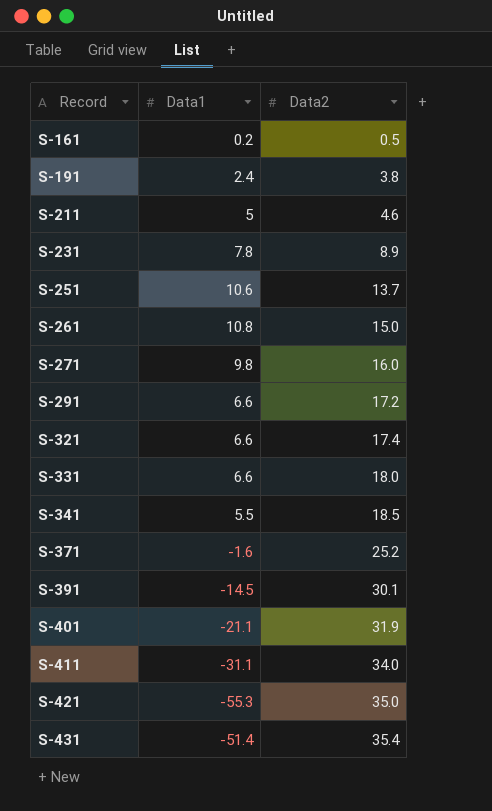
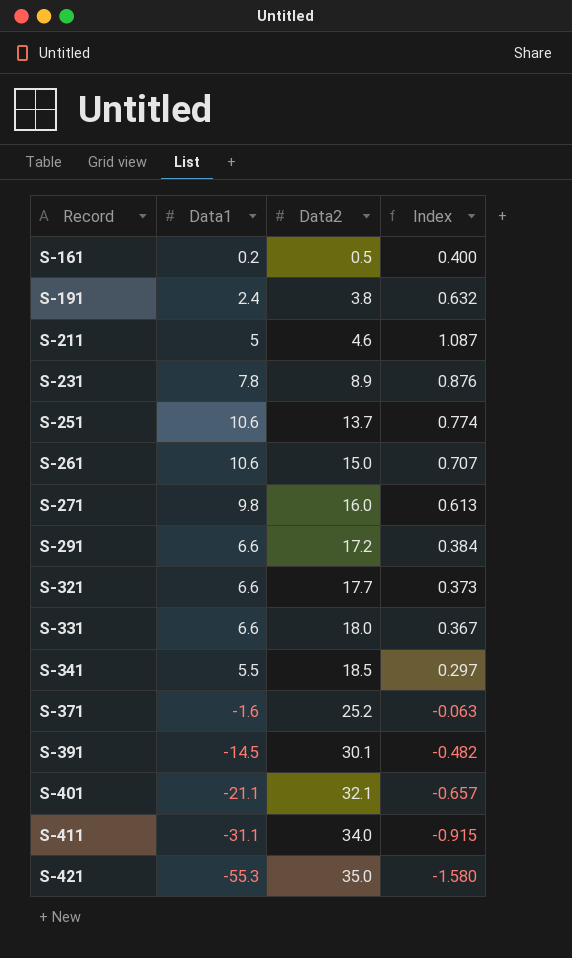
column Index | formula: none -> [Data1] / [Data2]
row S-431: -51.4 | 35.4 -> none
S-261 | Data1: 10.8 -> 10.6
S-321 | Data2: 17.4 -> 17.7
S-401 | Data2: 31.9 -> 32.1

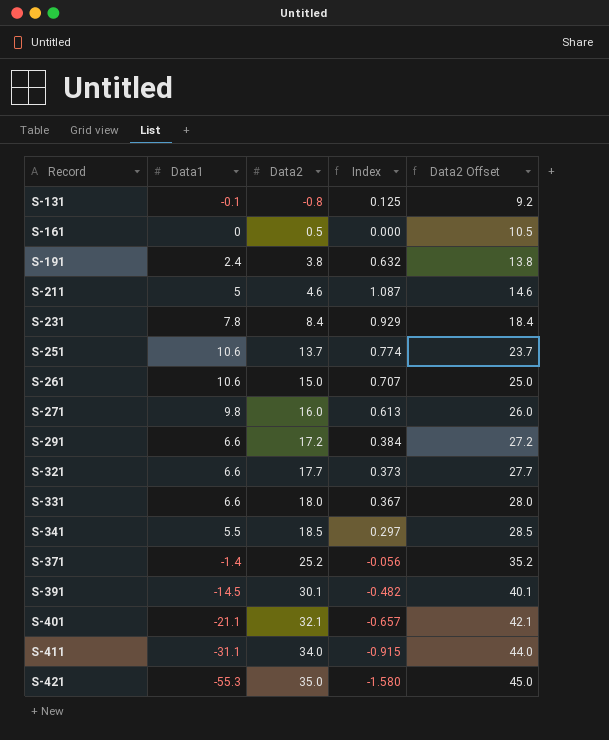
column Data2 Offset | formula: none -> [Data2] + 10
row S-131: none -> -0.1 | -0.8 | 0.125 | 9.2
S-161 | Data1: 0.2 -> 0
S-161 | Index: 0.400 -> 0.000
S-231 | Data2: 8.9 -> 8.4
S-231 | Index: 0.876 -> 0.929
S-371 | Data1: -1.6 -> -1.4
S-371 | Index: -0.063 -> -0.056

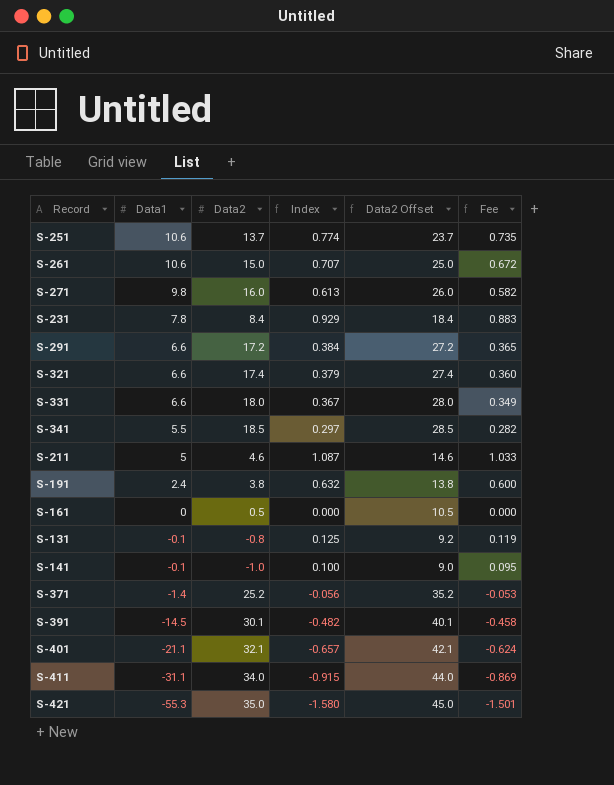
row order: Record ascending -> Data1 descending
column Fee | formula: none -> [Index] * 0.95
S-321 | Data2: 17.7 -> 17.4
S-321 | Index: 0.373 -> 0.379
S-321 | Data2 Offset: 27.7 -> 27.4
row S-141: none -> -0.1 | -1.0 | 0.100 | 9.0 | 0.095

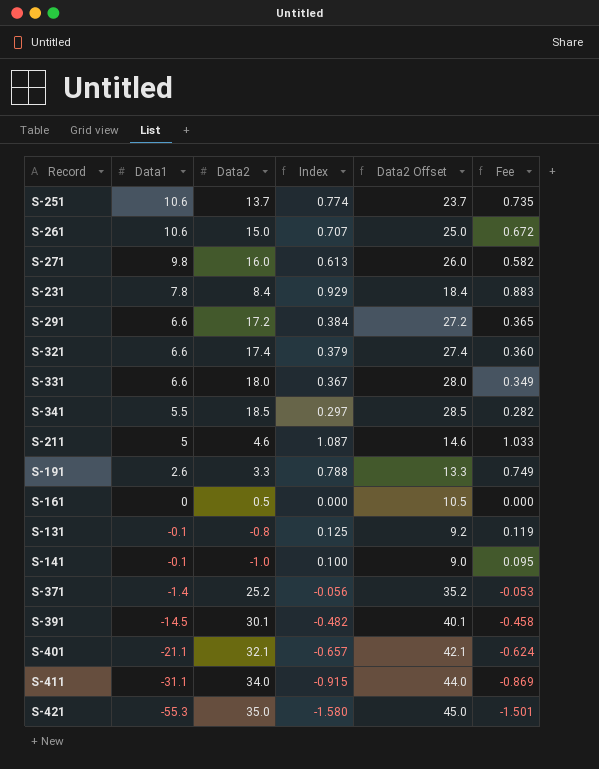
S-191 | Data1: 2.4 -> 2.6
S-191 | Data2: 3.8 -> 3.3
S-191 | Index: 0.632 -> 0.788
S-191 | Data2 Offset: 13.8 -> 13.3
S-191 | Fee: 0.600 -> 0.749

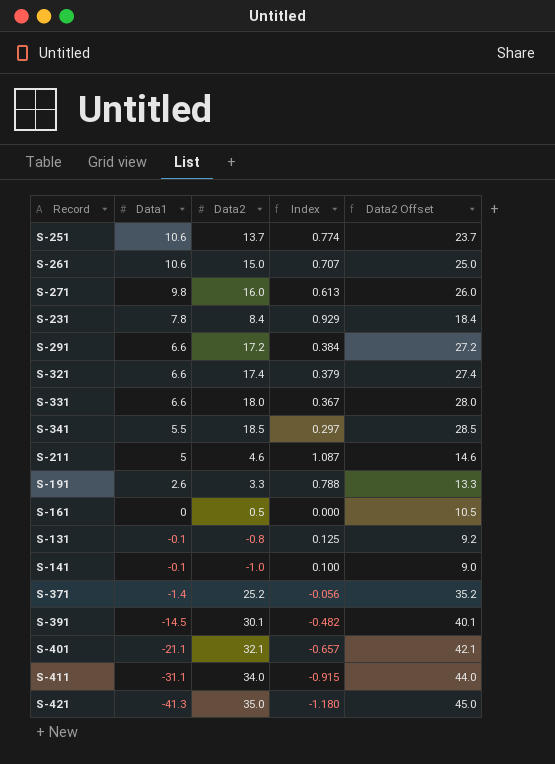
column Fee | formula: [Index] * 0.95 -> none
S-421 | Data1: -55.3 -> -41.3
S-421 | Index: -1.580 -> -1.180

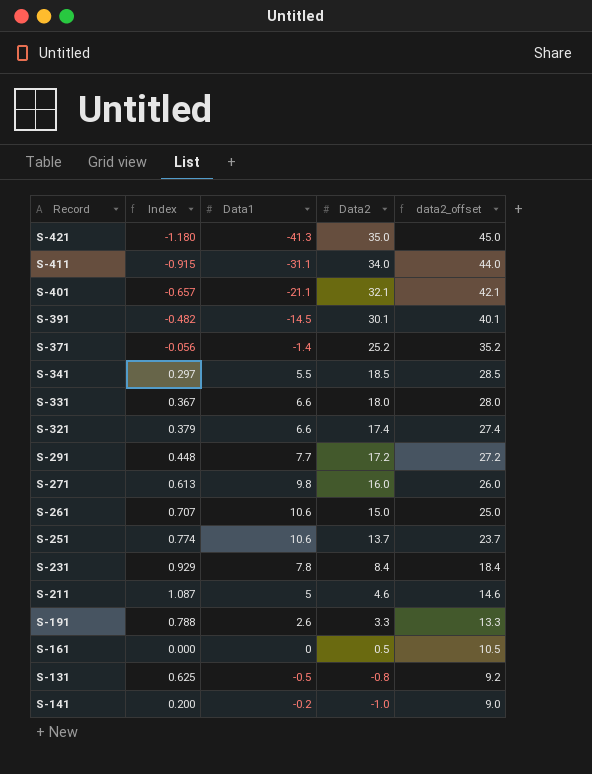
row order: Data1 descending -> Data2 descending
column Index | position: 4 -> 2
column name: Data2 Offset -> data2_offset
S-291 | Index: 0.384 -> 0.448
S-291 | Data1: 6.6 -> 7.7
S-131 | Index: 0.125 -> 0.625
S-131 | Data1: -0.1 -> -0.5
S-141 | Index: 0.100 -> 0.200
S-141 | Data1: -0.1 -> -0.2

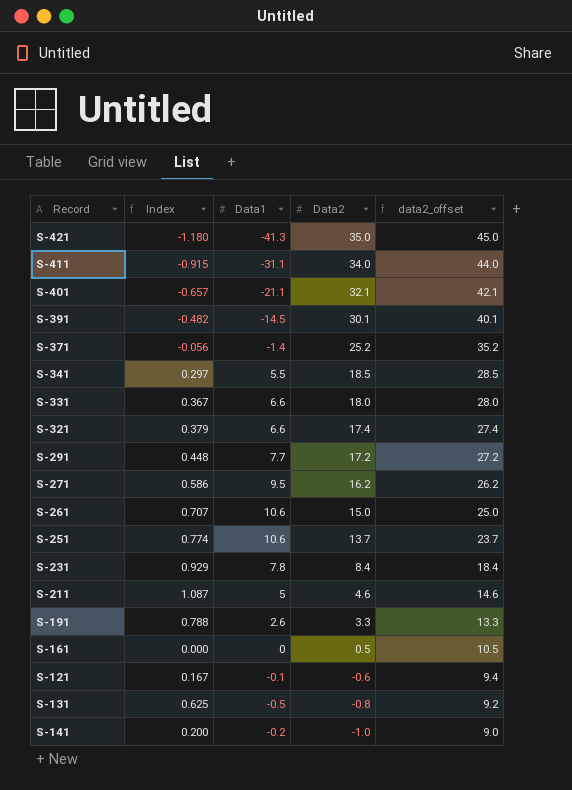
S-271 | Index: 0.613 -> 0.586
S-271 | Data1: 9.8 -> 9.5
S-271 | Data2: 16.0 -> 16.2
S-271 | data2_offset: 26.0 -> 26.2
row S-121: none -> 0.167 | -0.1 | -0.6 | 9.4

